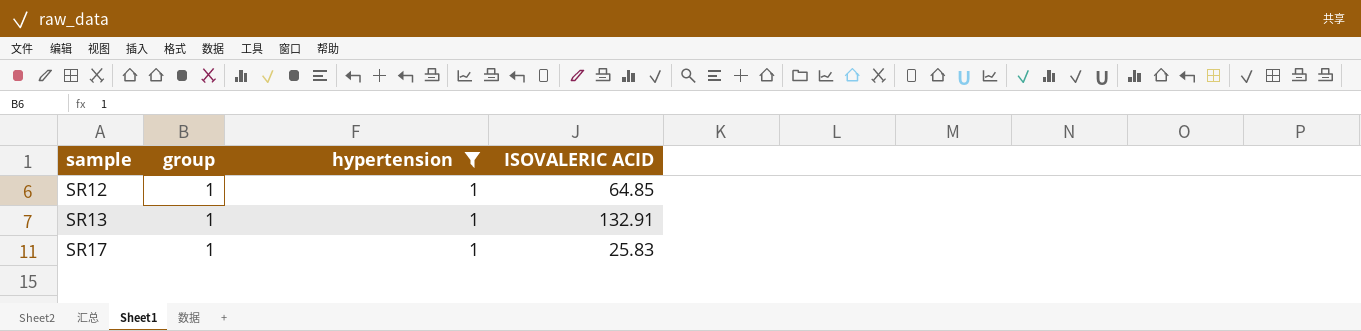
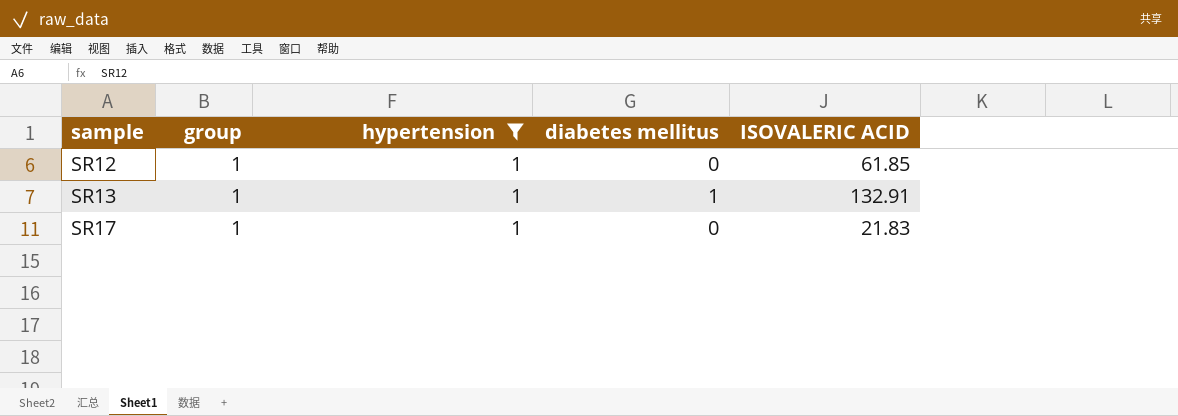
column diabetes mellitus | position: none -> 4
SR12 | ISOVALERIC ACID: 64.85 -> 61.85
SR17 | ISOVALERIC ACID: 25.83 -> 21.83

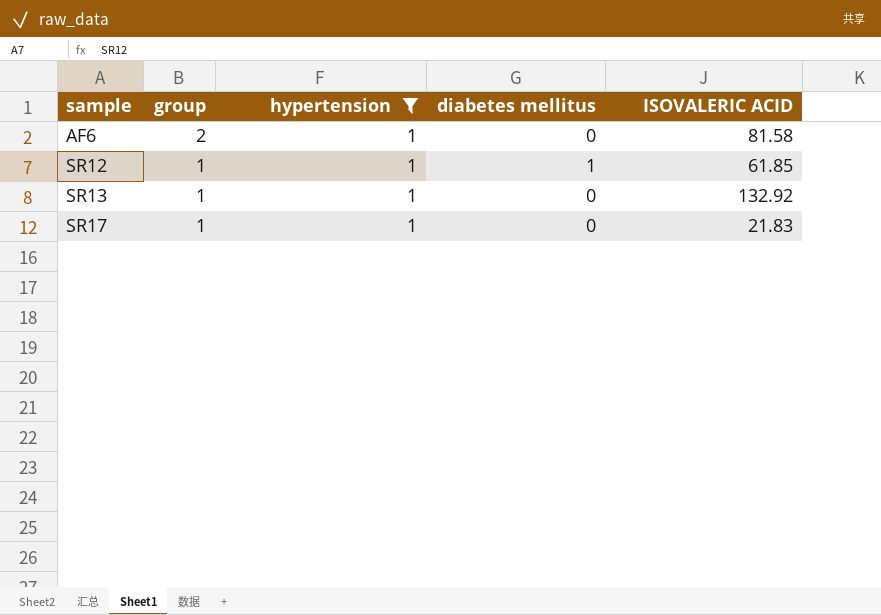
row AF6: none -> 2 | 1 | 0 | 81.58
SR12 | diabetes mellitus: 0 -> 1
SR13 | diabetes mellitus: 1 -> 0
SR13 | ISOVALERIC ACID: 132.91 -> 132.92

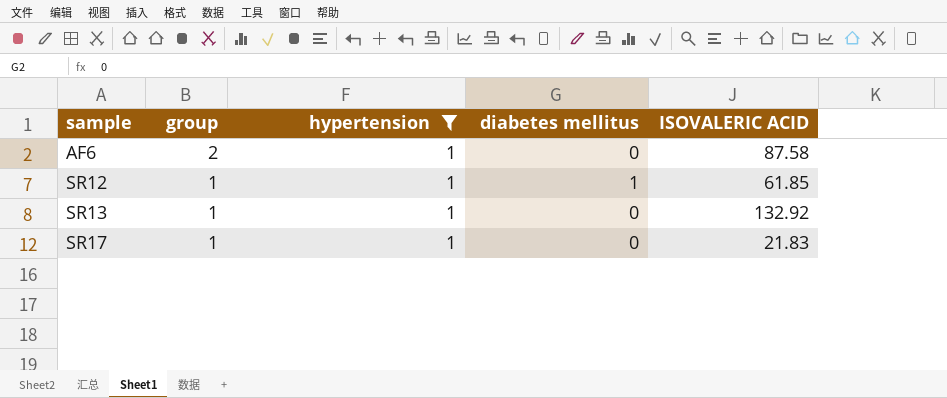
AF6 | ISOVALERIC ACID: 81.58 -> 87.58

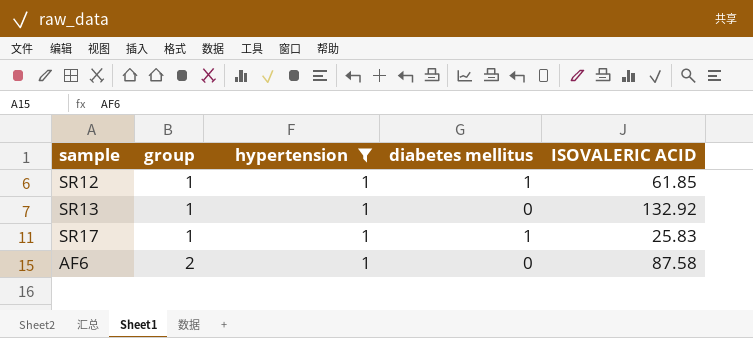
row order: sample ascending -> group ascending
SR17 | diabetes mellitus: 0 -> 1
SR17 | ISOVALERIC ACID: 21.83 -> 25.83

